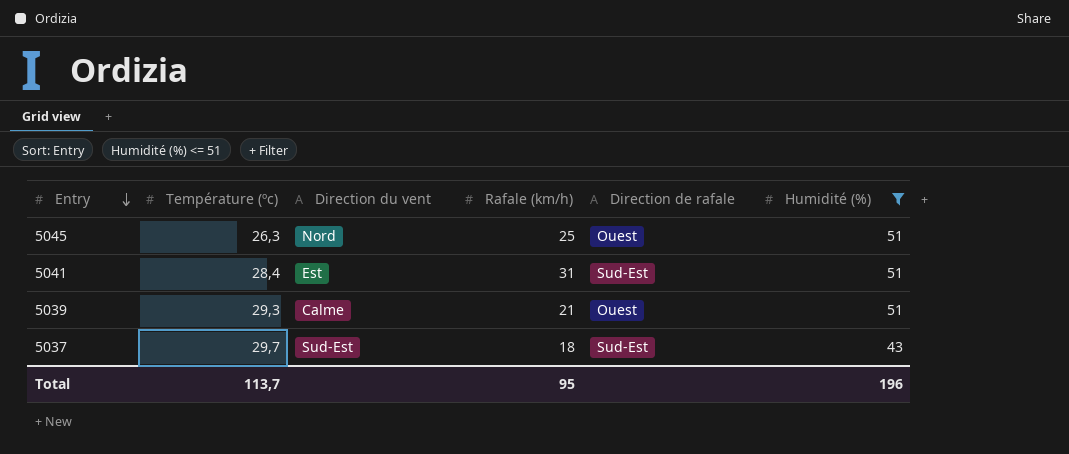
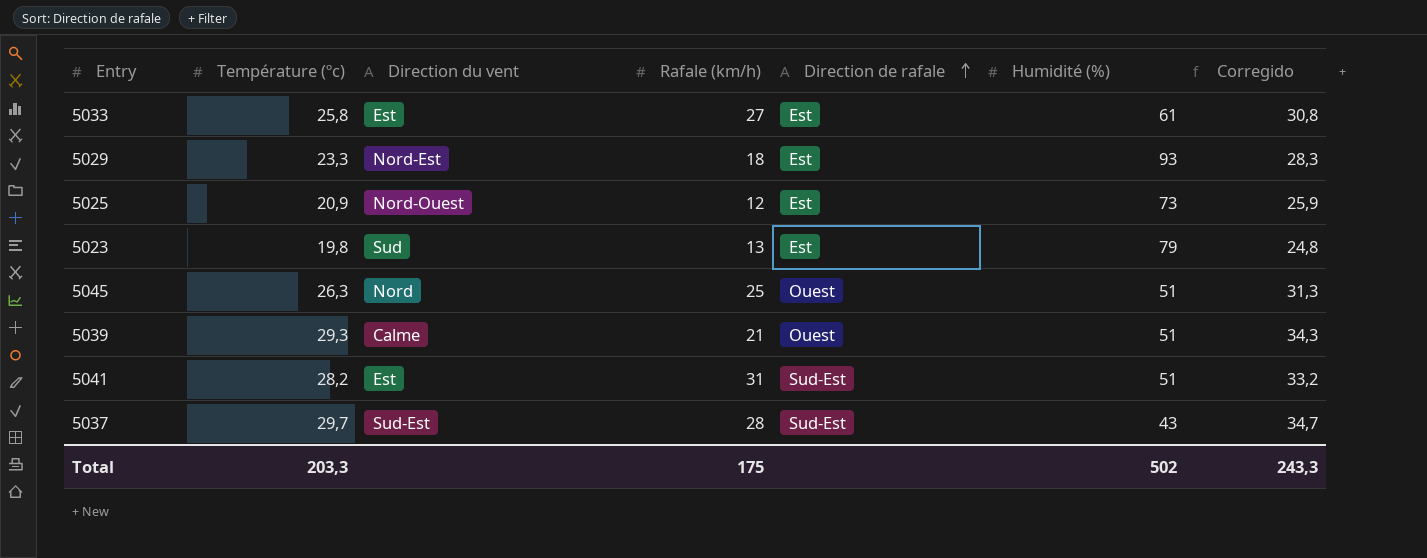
filter: Humidité (%) <= 51 -> none
row order: Entry descending -> Direction de rafale ascending
column Corregido | formula: none -> [Température (ºc)] + 5
5041 | Température (ºc): 28,4 -> 28,2
5037 | Rafale (km/h): 18 -> 28
Total | Température (ºc): 113,7 -> 203,3
Total | Rafale (km/h): 95 -> 175
Total | Humidité (%): 196 -> 502

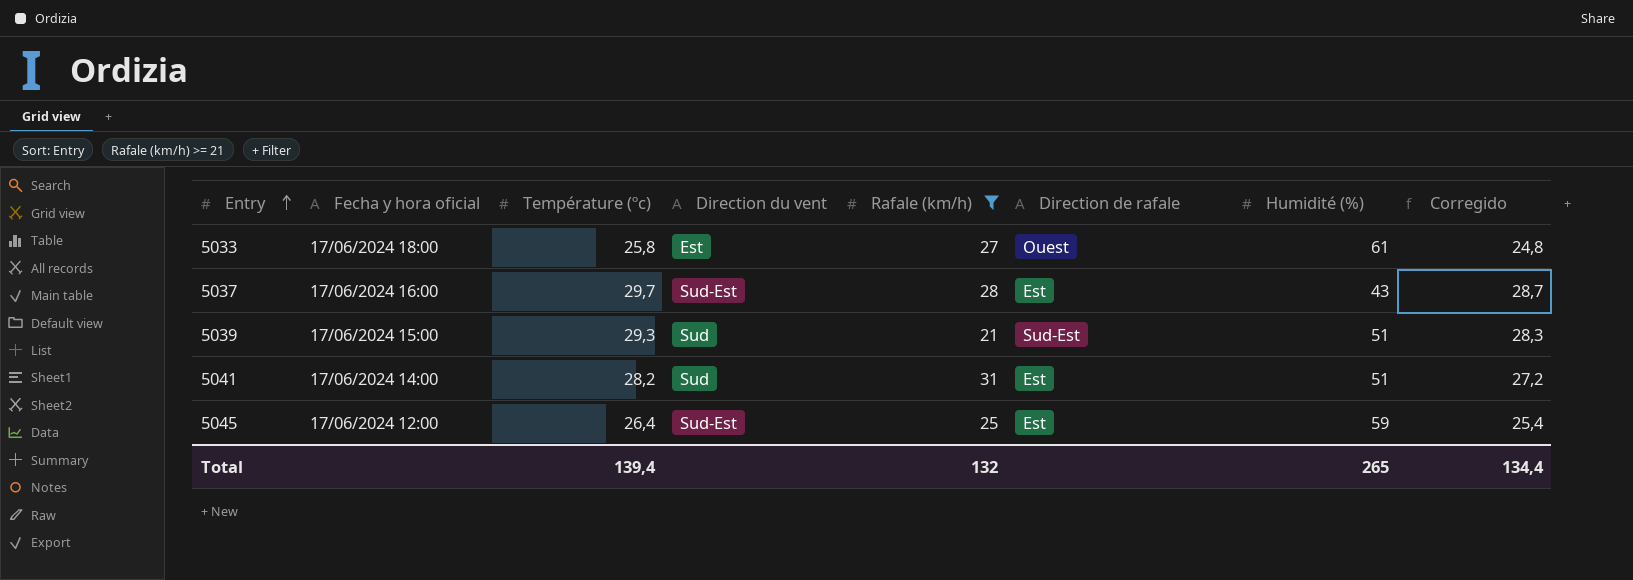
filter: none -> Rafale (km/h) >= 21
row order: Direction de rafale ascending -> Entry ascending
column Fecha y hora oficial | position: none -> 2
column Corregido | formula: [Température (ºc)] + 5 -> [Température (ºc)] - 1
5033 | Direction de rafale: Est -> Ouest
5037 | Direction de rafale: Sud-Est -> Est
5039 | Direction du vent: Calme -> Sud
5039 | Direction de rafale: Ouest -> Sud-Est
5041 | Direction du vent: Est -> Sud
5041 | Direction de rafale: Sud-Est -> Est
5045 | Température (ºc): 26,3 -> 26,4
5045 | Direction du vent: Nord -> Sud-Est
5045 | Direction de rafale: Ouest -> Est
5045 | Humidité (%): 51 -> 59
Total | Température (ºc): 203,3 -> 139,4
Total | Rafale (km/h): 175 -> 132
Total | Humidité (%): 502 -> 265
Total | Corregido: 243,3 -> 134,4

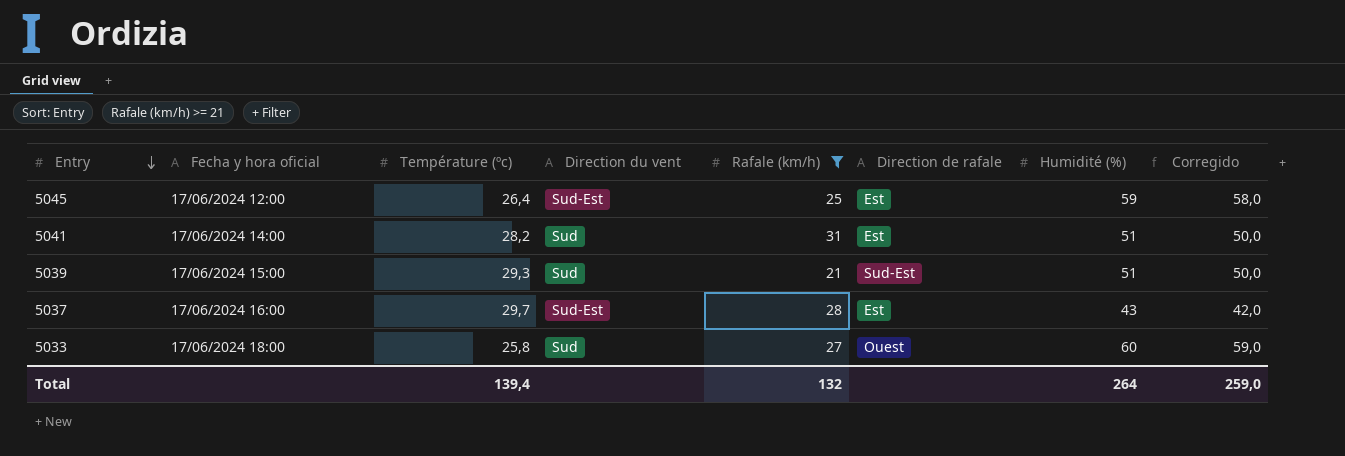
row order: Entry ascending -> Entry descending
column Corregido | formula: [Température (ºc)] - 1 -> [Humidité (%)] - 1
5033 | Direction du vent: Est -> Sud
5033 | Humidité (%): 61 -> 60
Total | Humidité (%): 265 -> 264
Total | Corregido: 134,4 -> 259,0

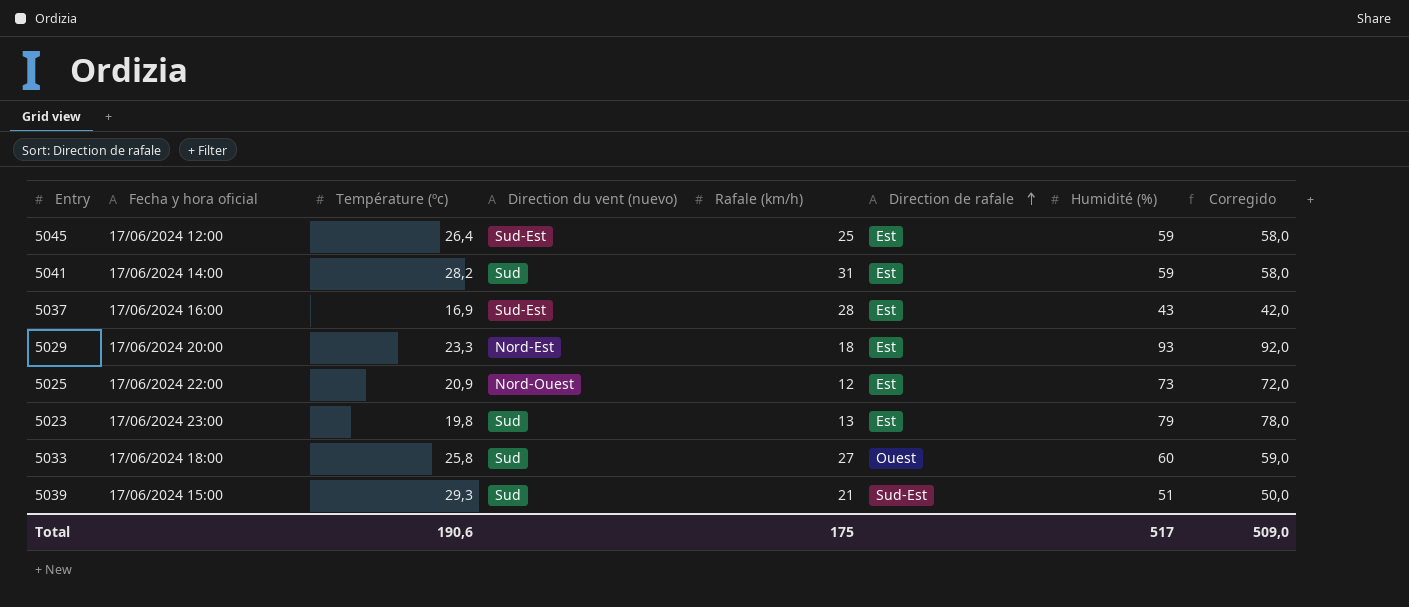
filter: Rafale (km/h) >= 21 -> none
row order: Entry descending -> Direction de rafale ascending
column name: Direction du vent -> Direction du vent (nuevo)
5041 | Humidité (%): 51 -> 59
5041 | Corregido: 50,0 -> 58,0
5037 | Température (ºc): 29,7 -> 16,9
Total | Température (ºc): 139,4 -> 190,6
Total | Rafale (km/h): 132 -> 175
Total | Humidité (%): 264 -> 517
Total | Corregido: 259,0 -> 509,0

